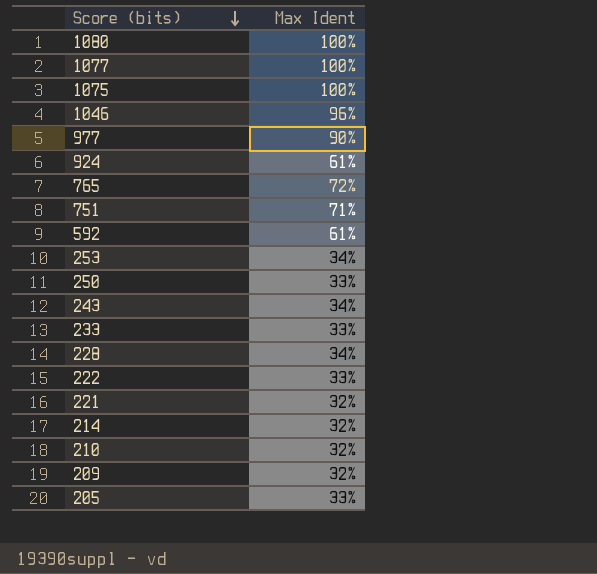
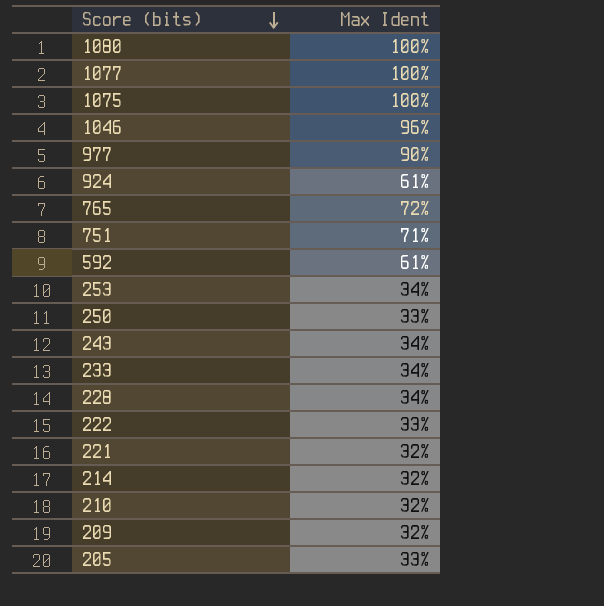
233 | Max Ident: 33% -> 34%

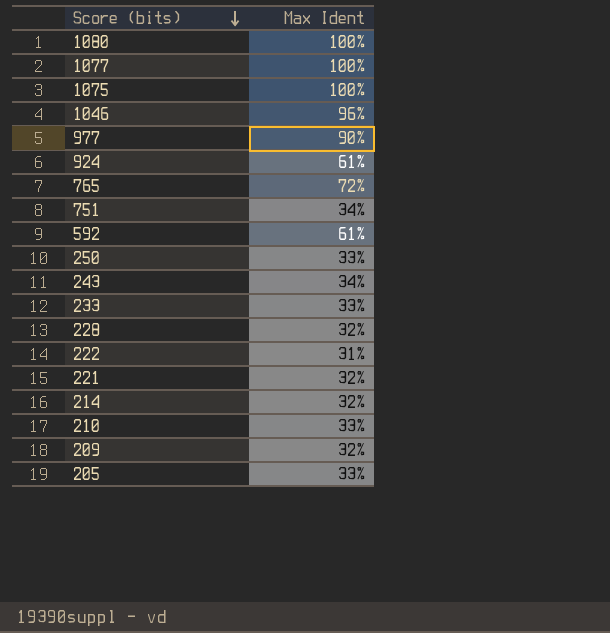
row 253: 34% -> none
751 | Max Ident: 71% -> 34%
233 | Max Ident: 34% -> 33%
228 | Max Ident: 34% -> 32%
222 | Max Ident: 33% -> 31%
210 | Max Ident: 32% -> 33%

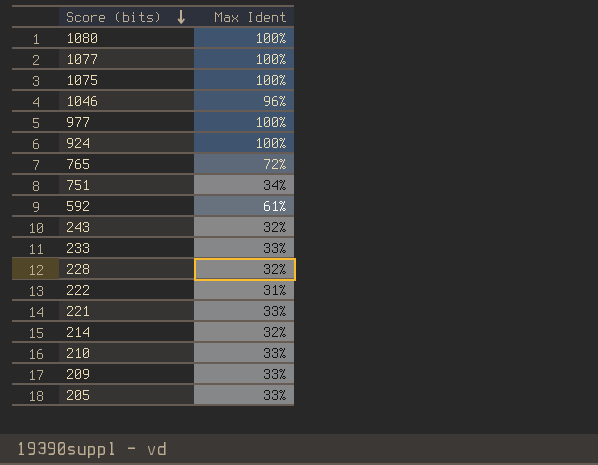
row 250: 33% -> none
977 | Max Ident: 90% -> 100%
924 | Max Ident: 61% -> 100%
243 | Max Ident: 34% -> 32%
221 | Max Ident: 32% -> 33%
209 | Max Ident: 32% -> 33%

